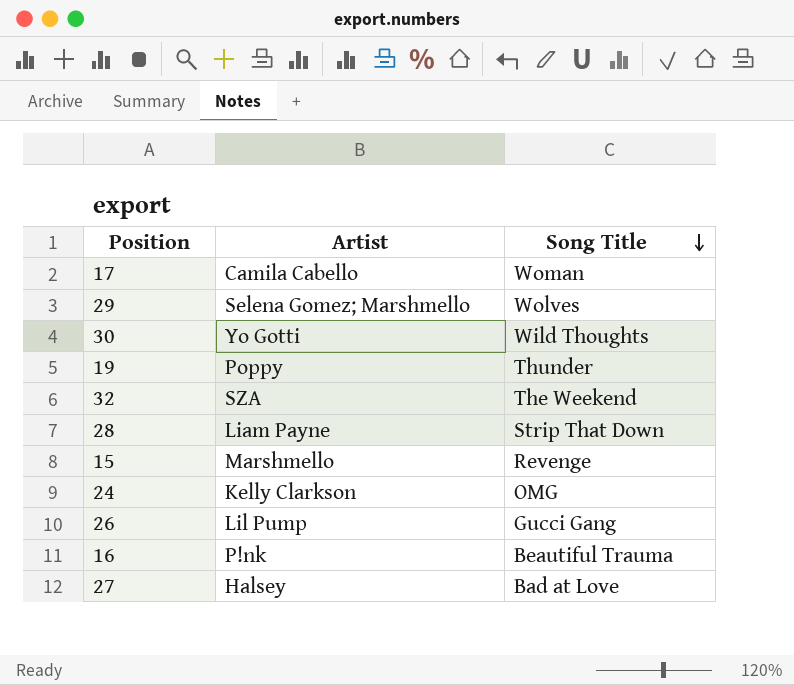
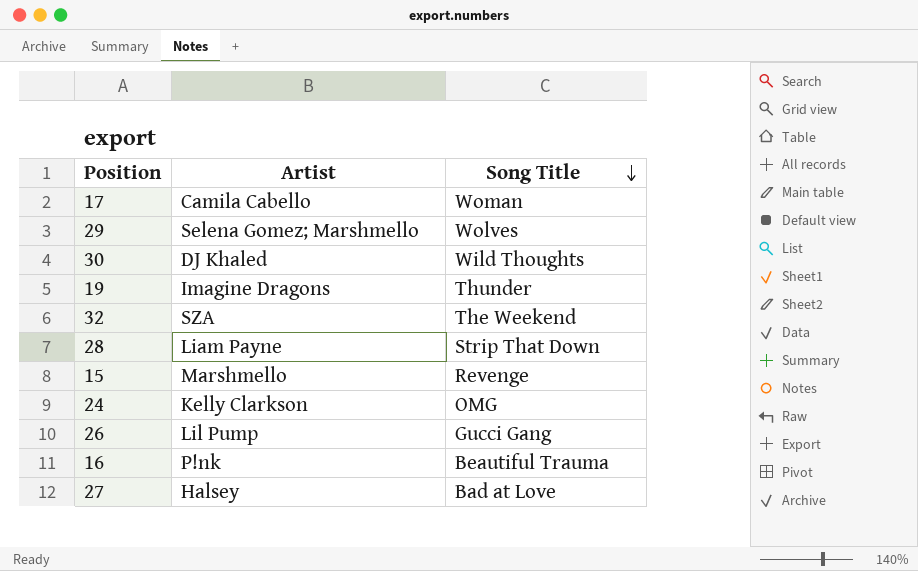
30 | Artist: Yo Gotti -> DJ Khaled
19 | Artist: Poppy -> Imagine Dragons

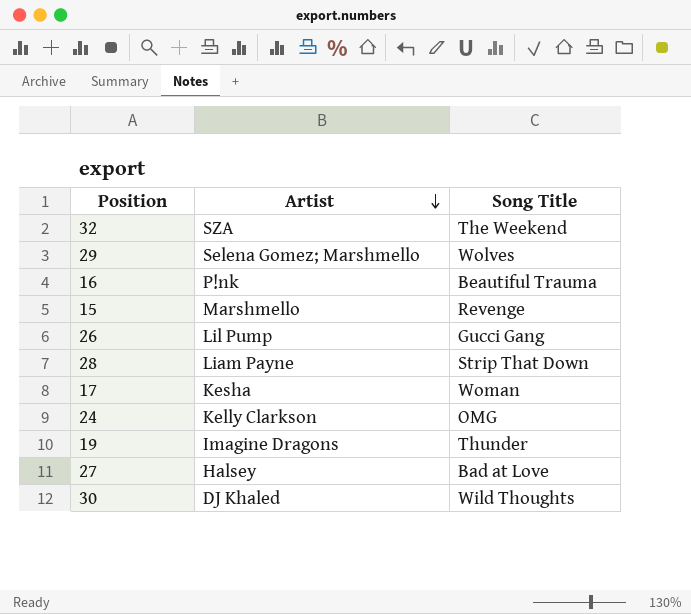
row order: Song Title descending -> Artist descending
17 | Artist: Camila Cabello -> Kesha

